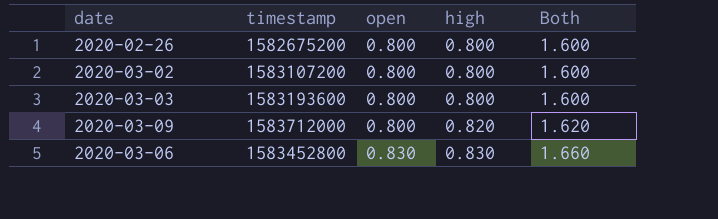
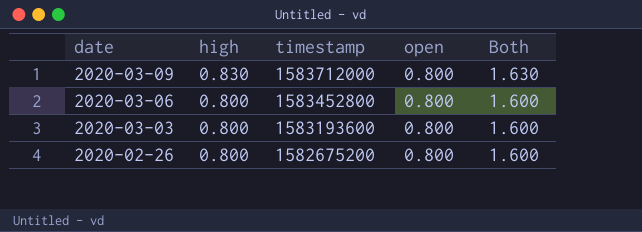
row order: open ascending -> date descending
column high | position: 4 -> 2
row 2020-03-02: 1583107200 | 0.800 | 0.800 | 1.600 -> none
2020-03-09 | high: 0.820 -> 0.830
2020-03-09 | Both: 1.620 -> 1.630
2020-03-06 | high: 0.830 -> 0.800
2020-03-06 | open: 0.830 -> 0.800
2020-03-06 | Both: 1.660 -> 1.600

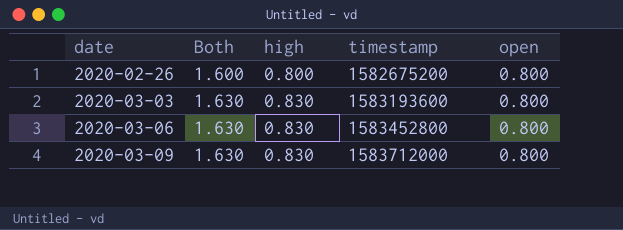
row order: date descending -> date ascending
column Both | position: 5 -> 2
2020-03-03 | Both: 1.600 -> 1.630
2020-03-03 | high: 0.800 -> 0.830
2020-03-06 | Both: 1.600 -> 1.630
2020-03-06 | high: 0.800 -> 0.830

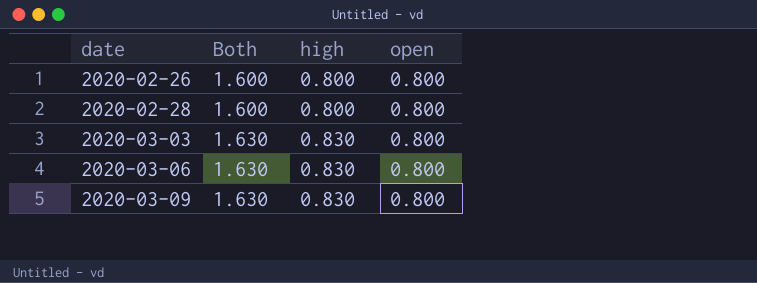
column timestamp | position: 4 -> none
row 2020-02-28: none -> 1.600 | 0.800 | 0.800

